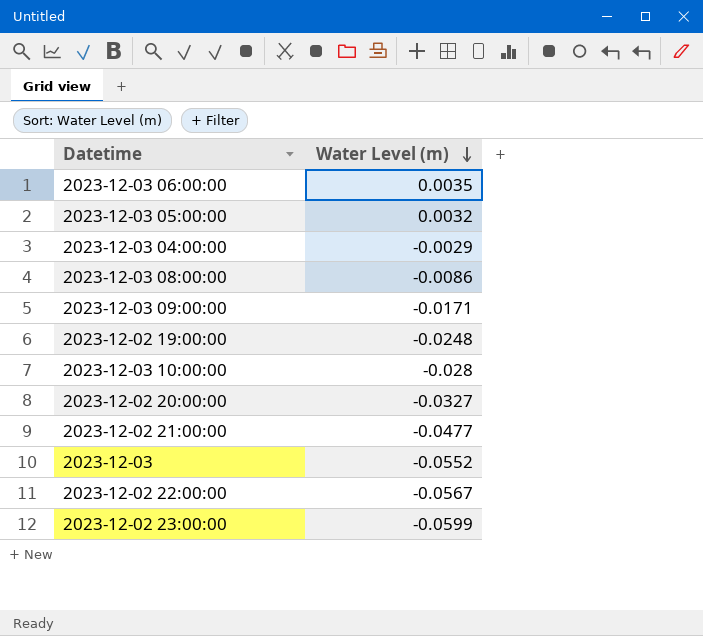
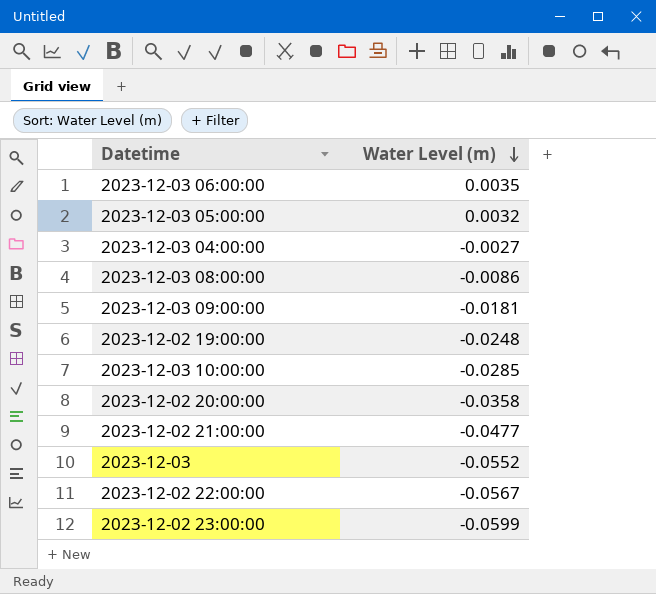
2023-12-03 04:00:00 | Water Level (m): -0.0029 -> -0.0027
2023-12-03 09:00:00 | Water Level (m): -0.0171 -> -0.0181
2023-12-03 10:00:00 | Water Level (m): -0.028 -> -0.0285
2023-12-02 20:00:00 | Water Level (m): -0.0327 -> -0.0358

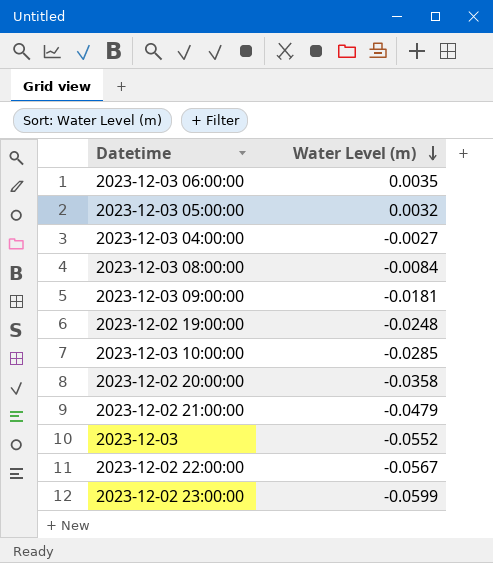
2023-12-03 08:00:00 | Water Level (m): -0.0086 -> -0.0084
2023-12-02 21:00:00 | Water Level (m): -0.0477 -> -0.0479

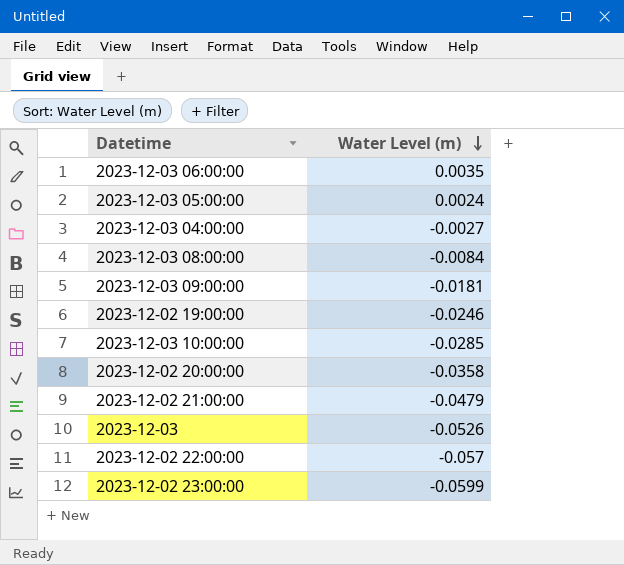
2023-12-03 05:00:00 | Water Level (m): 0.0032 -> 0.0024
2023-12-02 19:00:00 | Water Level (m): -0.0248 -> -0.0246
2023-12-03 | Water Level (m): -0.0552 -> -0.0526
2023-12-02 22:00:00 | Water Level (m): -0.0567 -> -0.057

